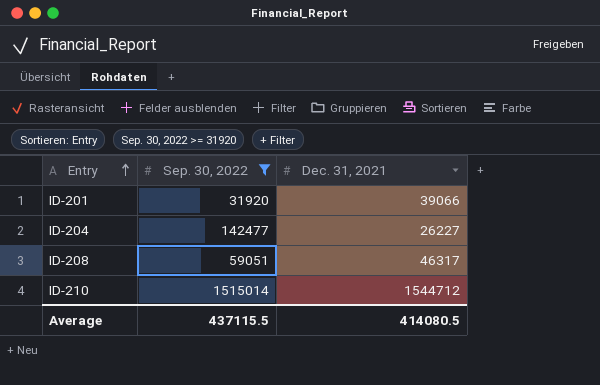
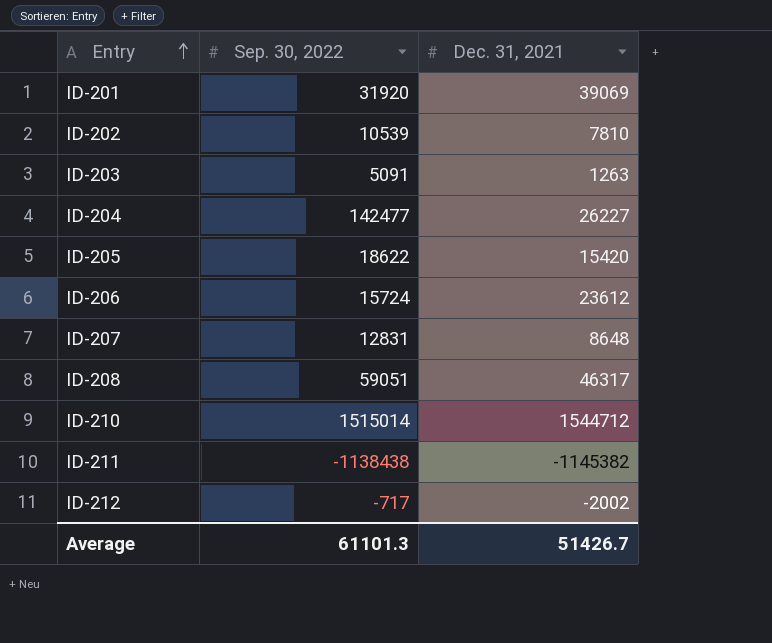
filter: Sep. 30, 2022 >= 31920 -> none
ID-201 | Dec. 31, 2021: 39066 -> 39069
Average | Sep. 30, 2022: 437115.5 -> 61101.3
Average | Dec. 31, 2021: 414080.5 -> 51426.7

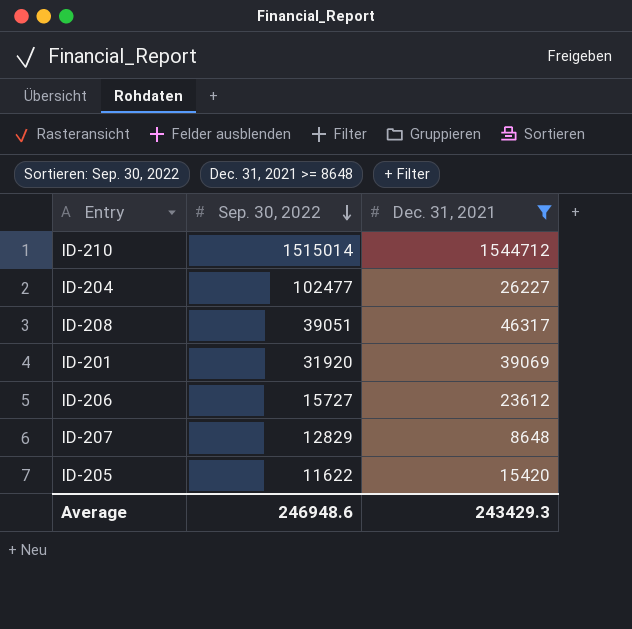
filter: none -> Dec. 31, 2021 >= 8648
row order: Entry ascending -> Sep. 30, 2022 descending
ID-204 | Sep. 30, 2022: 142477 -> 102477
ID-208 | Sep. 30, 2022: 59051 -> 39051
ID-206 | Sep. 30, 2022: 15724 -> 15727
ID-207 | Sep. 30, 2022: 12831 -> 12829
ID-205 | Sep. 30, 2022: 18622 -> 11622
Average | Sep. 30, 2022: 61101.3 -> 246948.6
Average | Dec. 31, 2021: 51426.7 -> 243429.3

